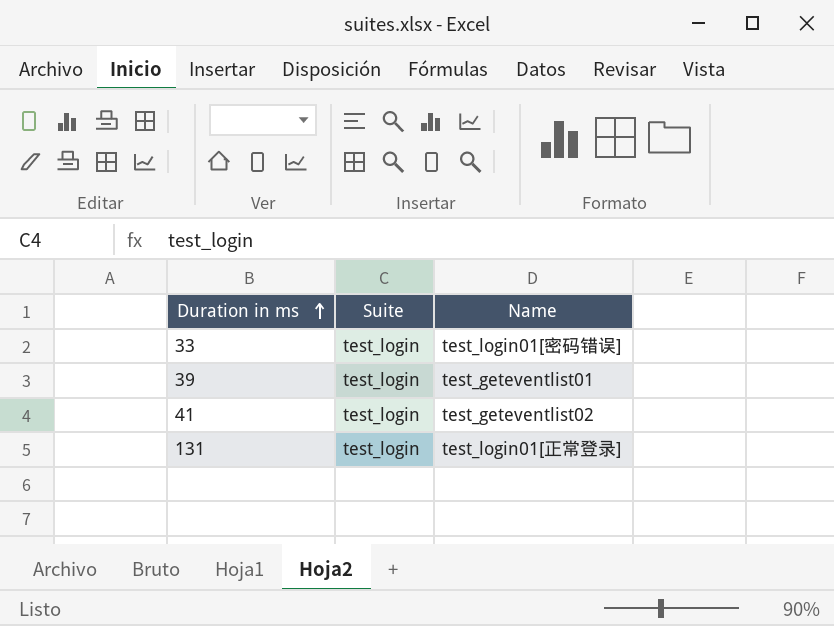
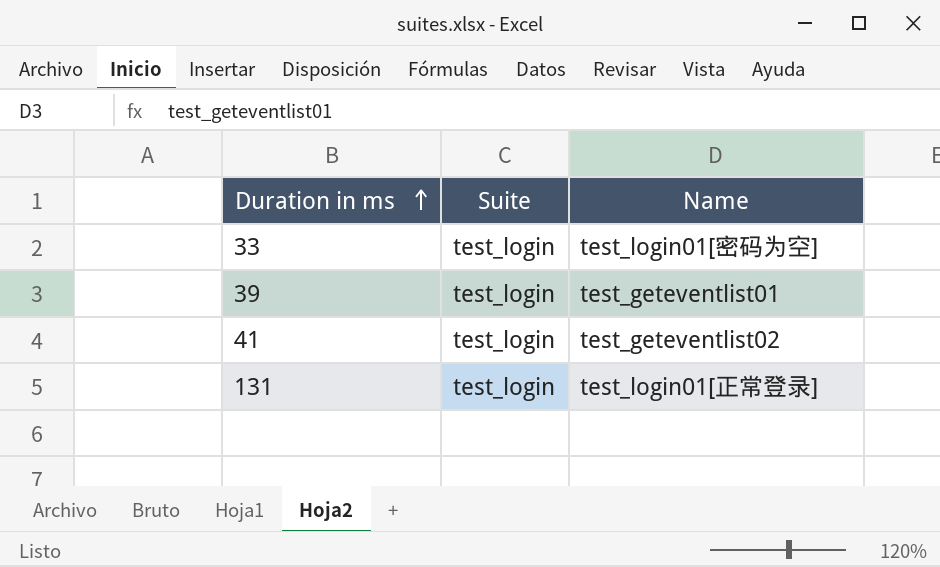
33 | Name: test_login01[密码错误] -> test_login01[密码为空]

